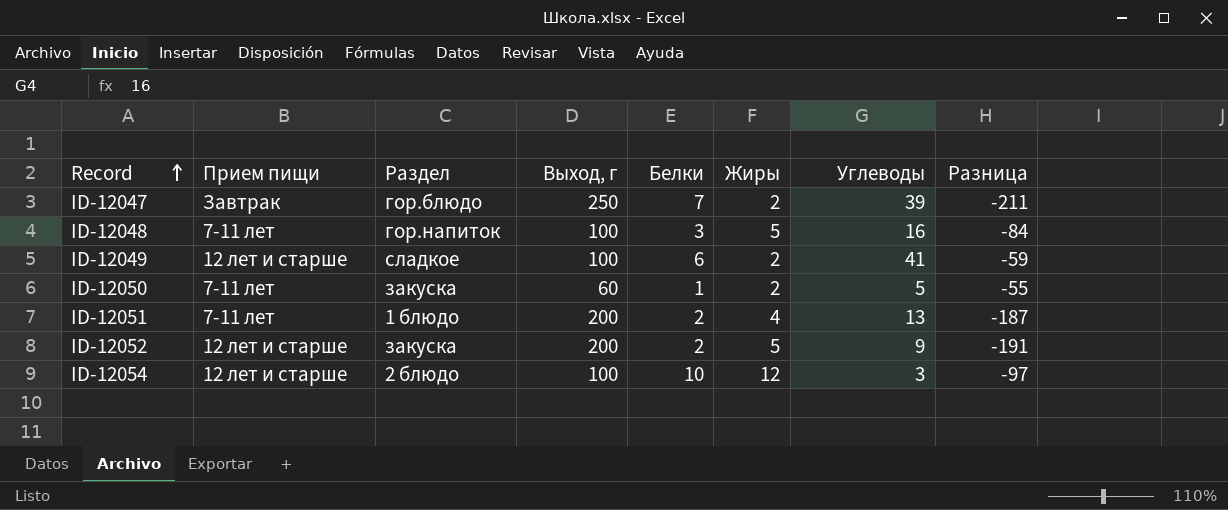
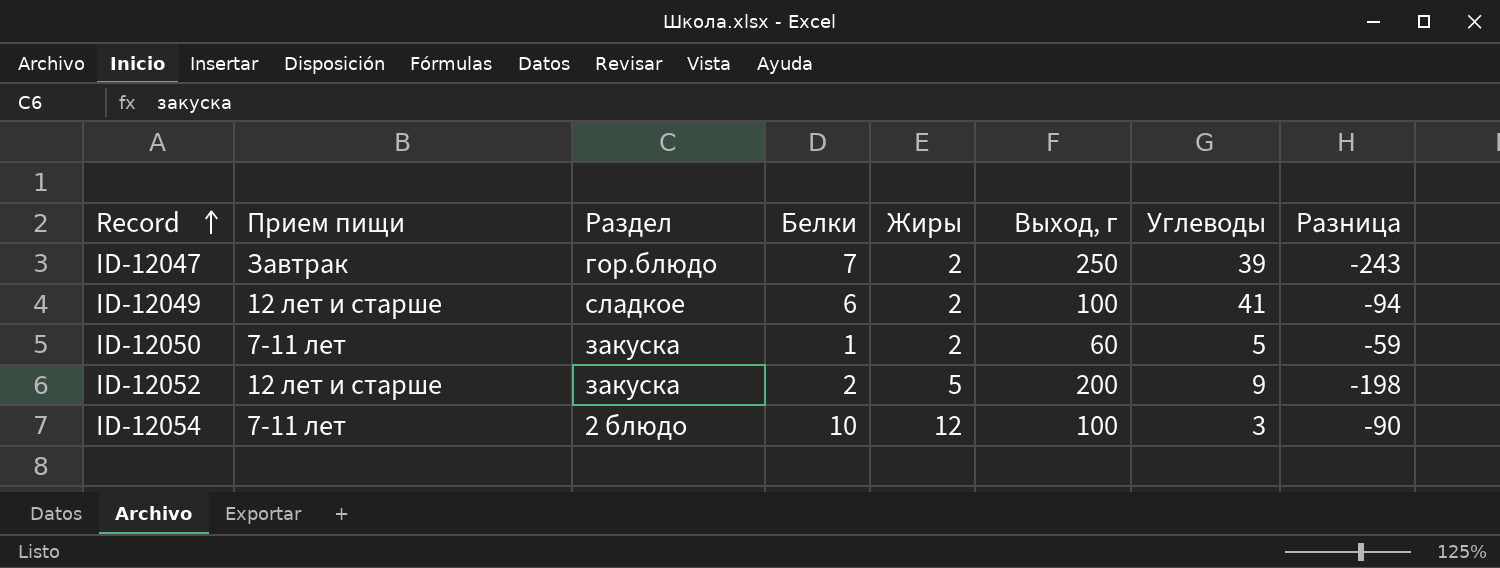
column Выход, г | position: 4 -> 6
column Разница | formula: [Углеводы] - [Выход, г] -> [Белки] - [Выход, г]
row ID-12048: 7-11 лет | гор.напиток | 100 | 3 | 5 | 16 | -84 -> none
row ID-12051: 7-11 лет | 1 блюдо | 200 | 2 | 4 | 13 | -187 -> none
ID-12054 | Прием пищи: 12 лет и старше -> 7-11 лет

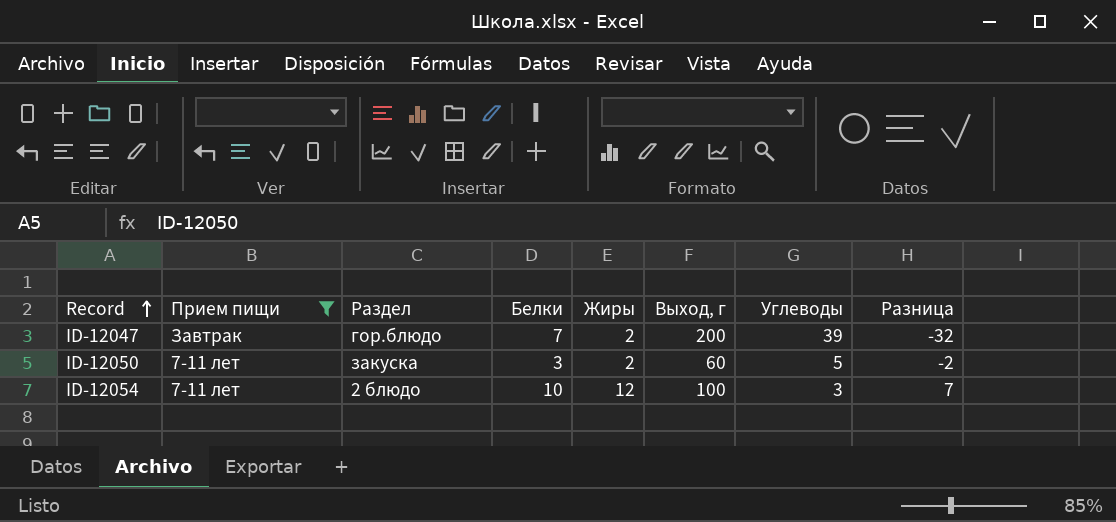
filter: none -> Прием пищи != 12 лет и старше
column Разница | formula: [Белки] - [Выход, г] -> [Белки] - [Углеводы]
ID-12047 | Выход, г: 250 -> 200
ID-12050 | Белки: 1 -> 3

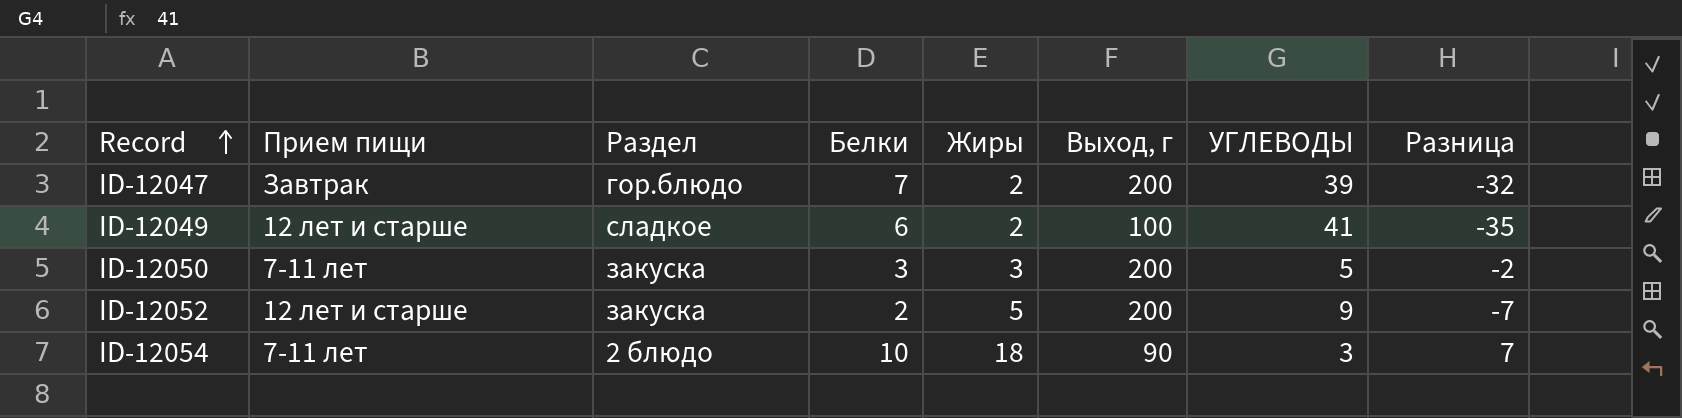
filter: Прием пищи != 12 лет и старше -> none
column name: Углеводы -> УГЛЕВОДЫ
ID-12050 | Жиры: 2 -> 3
ID-12050 | Выход, г: 60 -> 200
ID-12054 | Жиры: 12 -> 18
ID-12054 | Выход, г: 100 -> 90

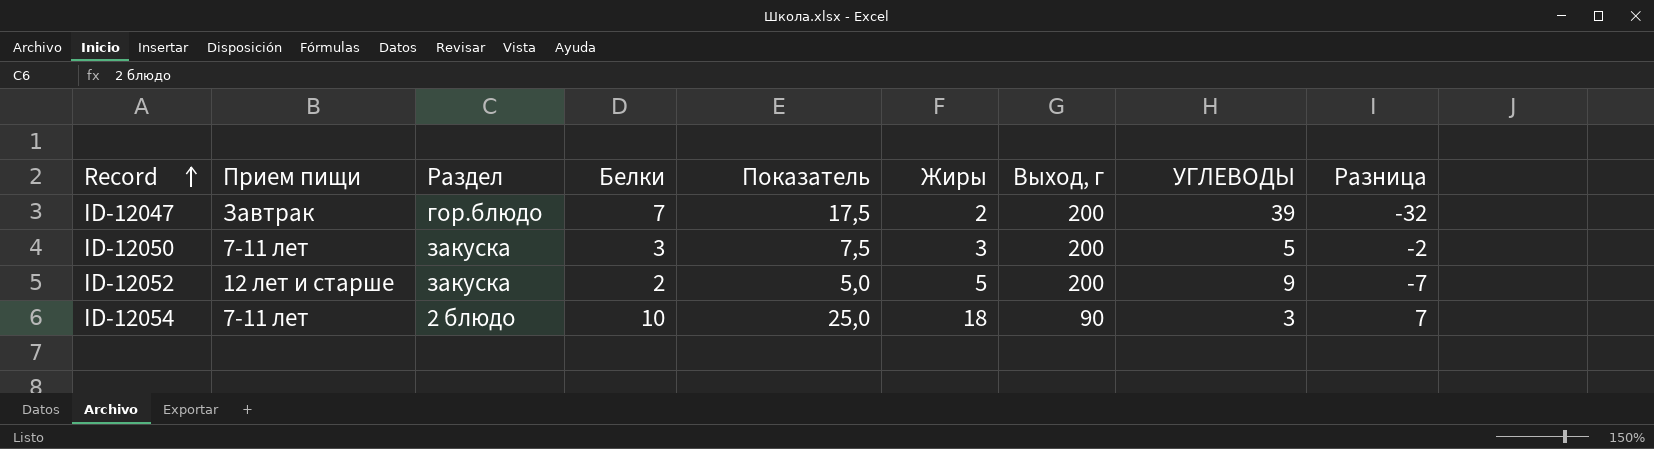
column Показатель | formula: none -> [Белки] * 2,5
row ID-12049: 12 лет и старше | сладкое | 6 | 2 | 100 | 41 | -35 -> none

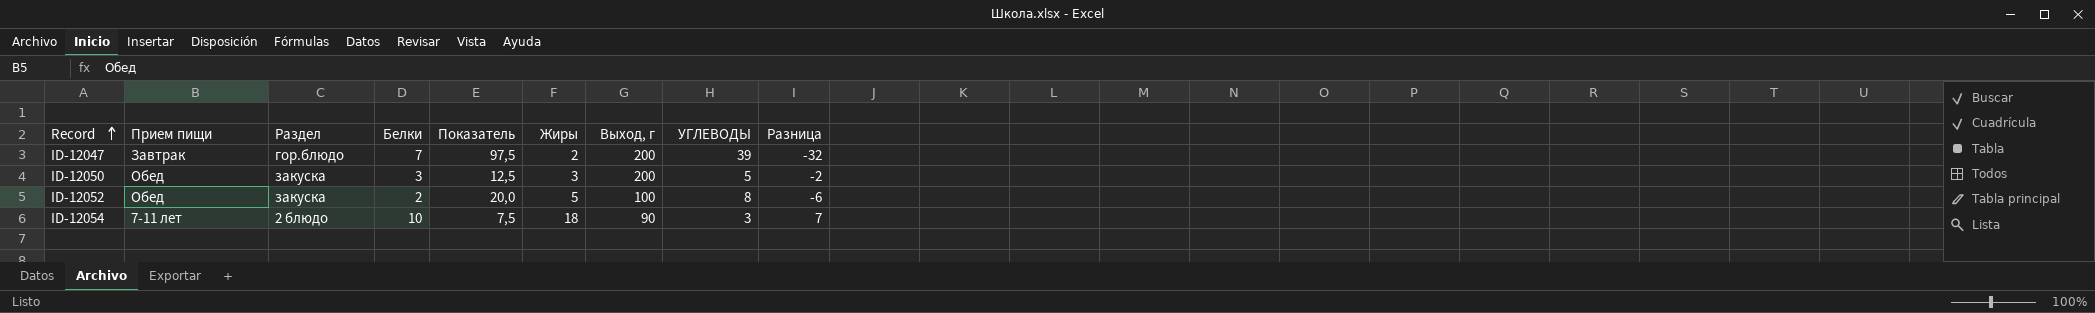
column Показатель | formula: [Белки] * 2,5 -> [УГЛЕВОДЫ] * 2,5
ID-12050 | Прием пищи: 7-11 лет -> Обед
ID-12052 | Прием пищи: 12 лет и старше -> Обед
ID-12052 | Выход, г: 200 -> 100
ID-12052 | УГЛЕВОДЫ: 9 -> 8
ID-12052 | Разница: -7 -> -6

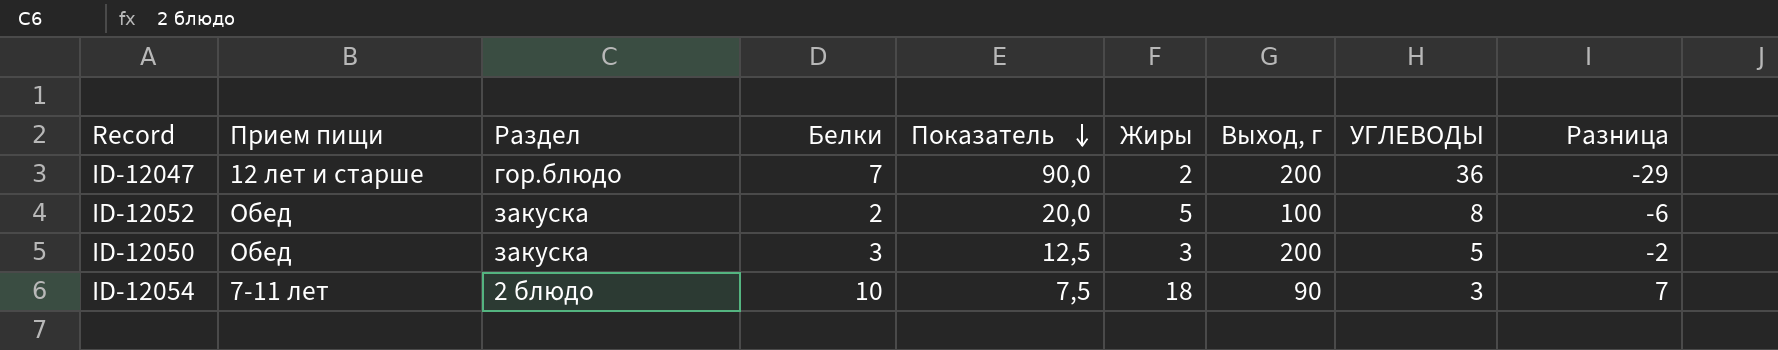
row order: Record ascending -> Показатель descending
ID-12047 | Прием пищи: Завтрак -> 12 лет и старше
ID-12047 | Показатель: 97,5 -> 90,0
ID-12047 | УГЛЕВОДЫ: 39 -> 36
ID-12047 | Разница: -32 -> -29

